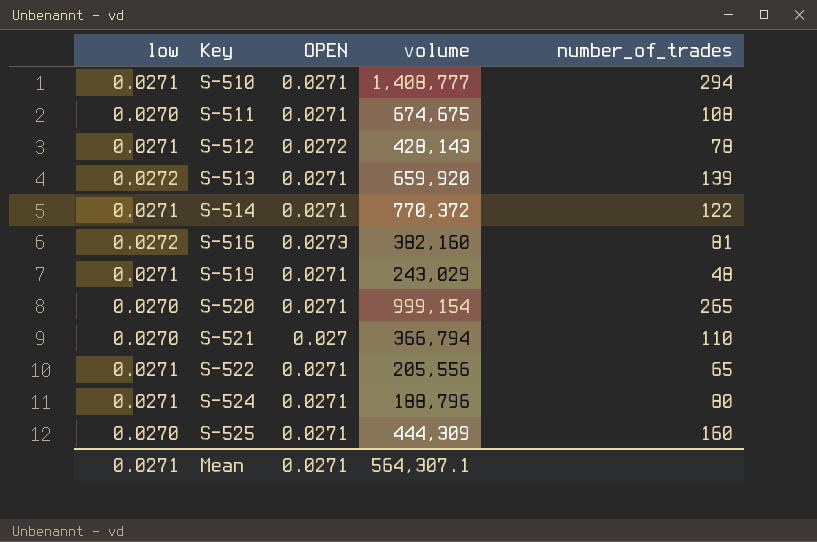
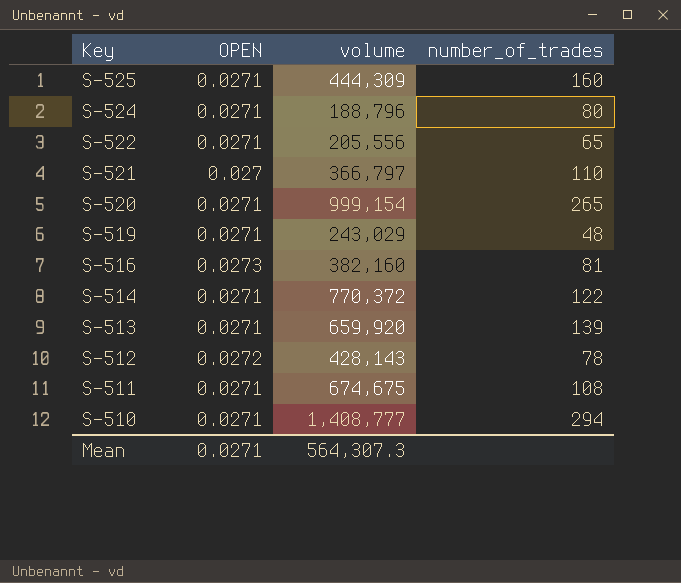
row order: Key ascending -> Key descending
column low | position: 1 -> none
S-521 | volume: 366,794 -> 366,797
Mean | volume: 564,307.1 -> 564,307.3

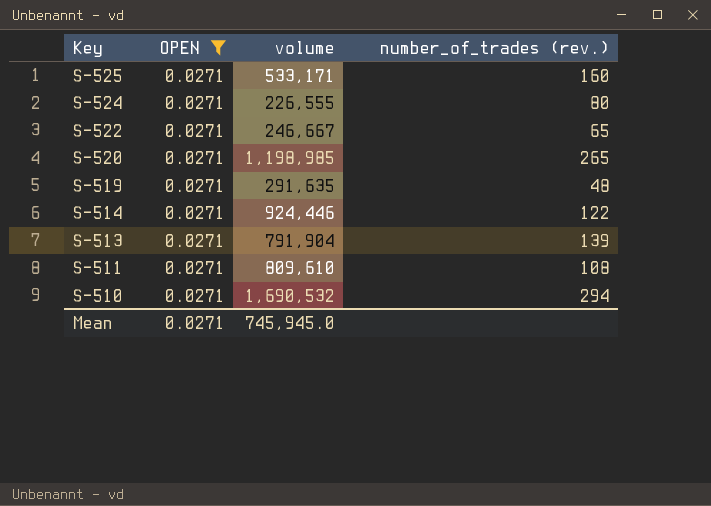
filter: none -> OPEN = 0.0271
column name: number_of_trades -> number_of_trades (rev.)
S-525 | volume: 444,309 -> 533,171
S-524 | volume: 188,796 -> 226,555
S-522 | volume: 205,556 -> 246,667
S-520 | volume: 999,154 -> 1,198,985
S-519 | volume: 243,029 -> 291,635
S-514 | volume: 770,372 -> 924,446
S-513 | volume: 659,920 -> 791,904
S-511 | volume: 674,675 -> 809,610
S-510 | volume: 1,408,777 -> 1,690,532
Mean | volume: 564,307.3 -> 745,945.0

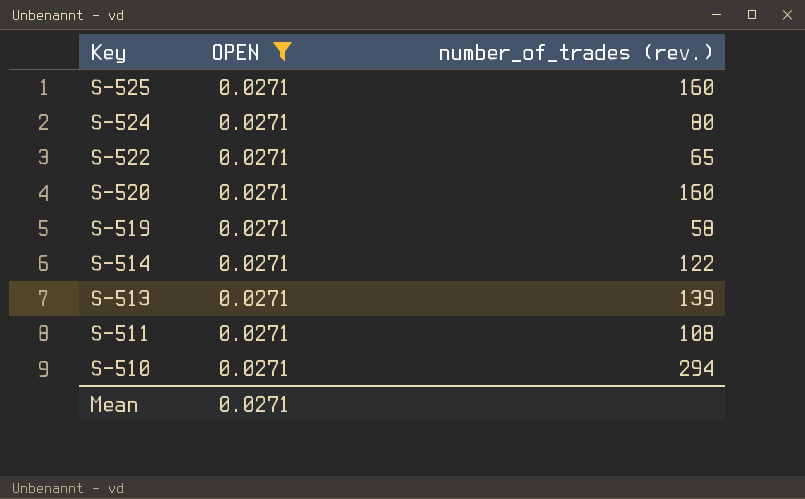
column volume | position: 3 -> none
S-520 | number_of_trades (rev.): 265 -> 160
S-519 | number_of_trades (rev.): 48 -> 58

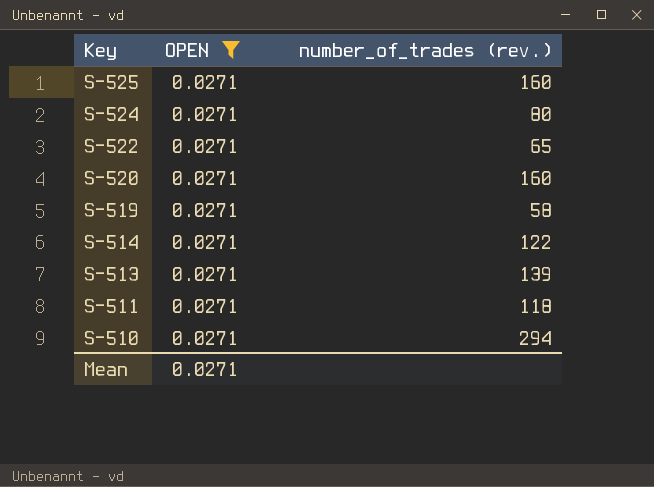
S-511 | number_of_trades (rev.): 108 -> 118

